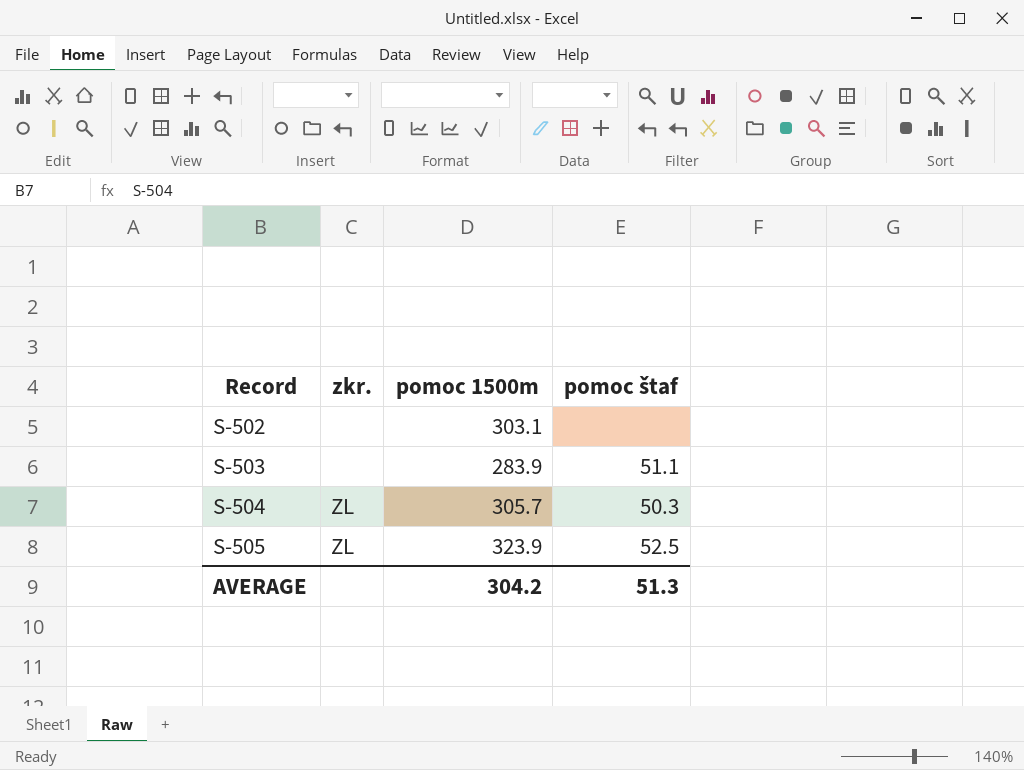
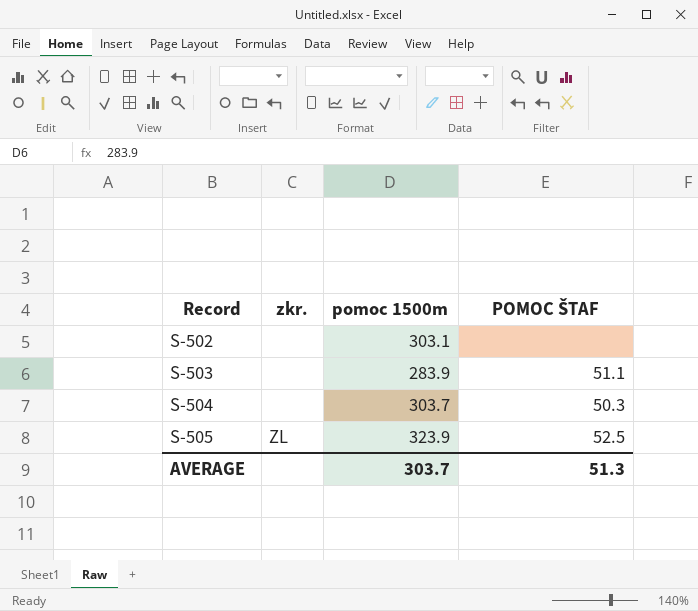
column name: pomoc štaf -> POMOC ŠTAF
S-504 | zkr.: ZL -> none
S-504 | pomoc 1500m: 305.7 -> 303.7
AVERAGE | pomoc 1500m: 304.2 -> 303.7

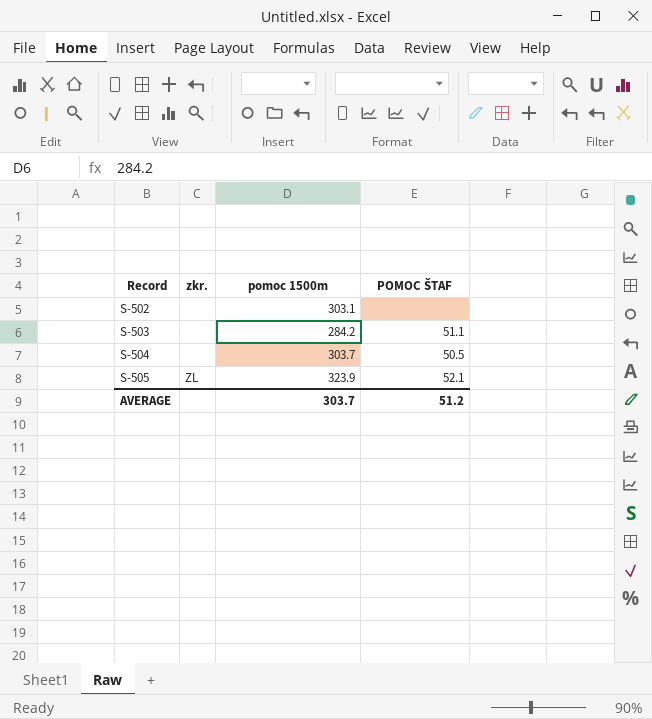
S-503 | pomoc 1500m: 283.9 -> 284.2
S-504 | POMOC ŠTAF: 50.3 -> 50.5
S-505 | POMOC ŠTAF: 52.5 -> 52.1
AVERAGE | POMOC ŠTAF: 51.3 -> 51.2

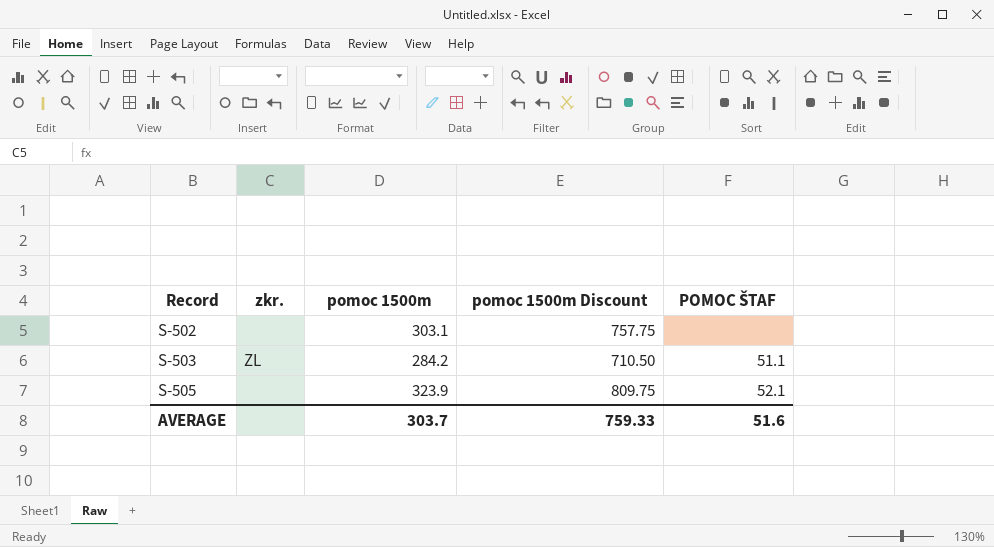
column pomoc 1500m Discount | formula: none -> [pomoc 1500m] * 2.5
row S-504: none | 303.7 | 50.5 -> none
S-503 | zkr.: none -> ZL
S-505 | zkr.: ZL -> none
AVERAGE | POMOC ŠTAF: 51.2 -> 51.6

